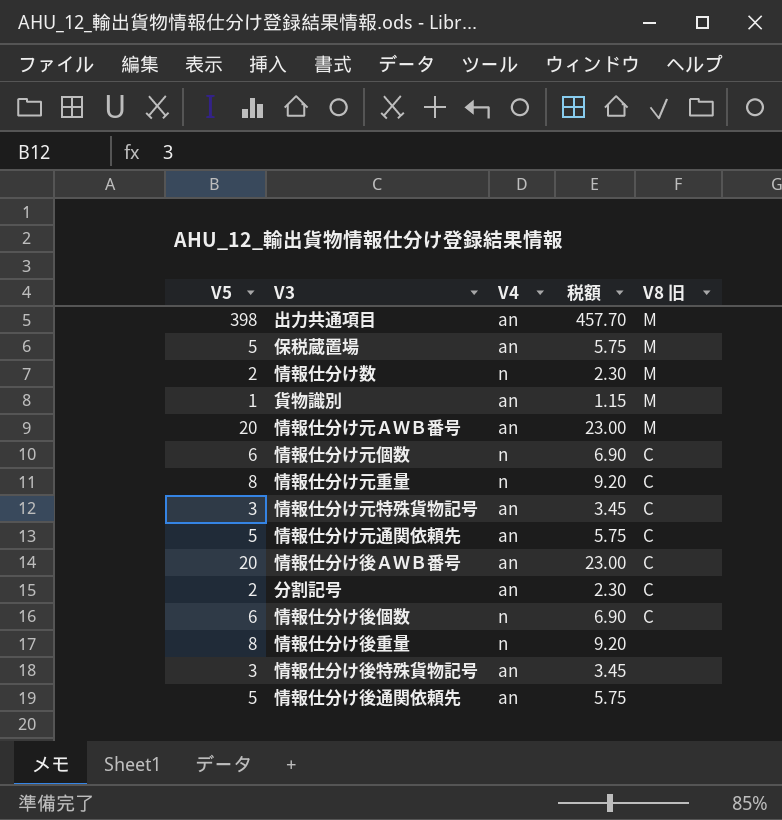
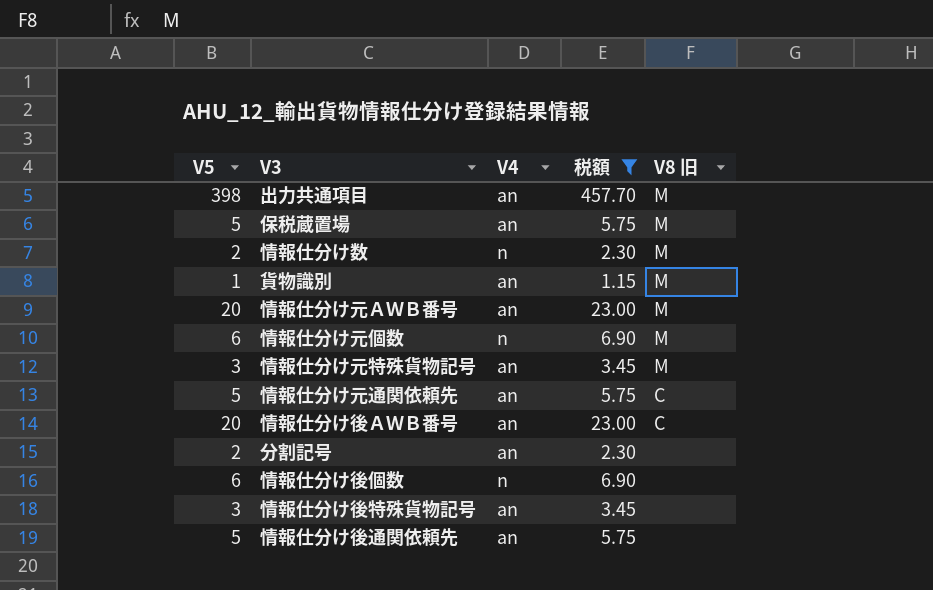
filter: none -> 税額 != 9.20
情報仕分け元個数 | V8 旧: C -> M
情報仕分け元特殊貨物記号 | V8 旧: C -> M
分割記号 | V8 旧: C -> none
情報仕分け後個数 | V8 旧: C -> none

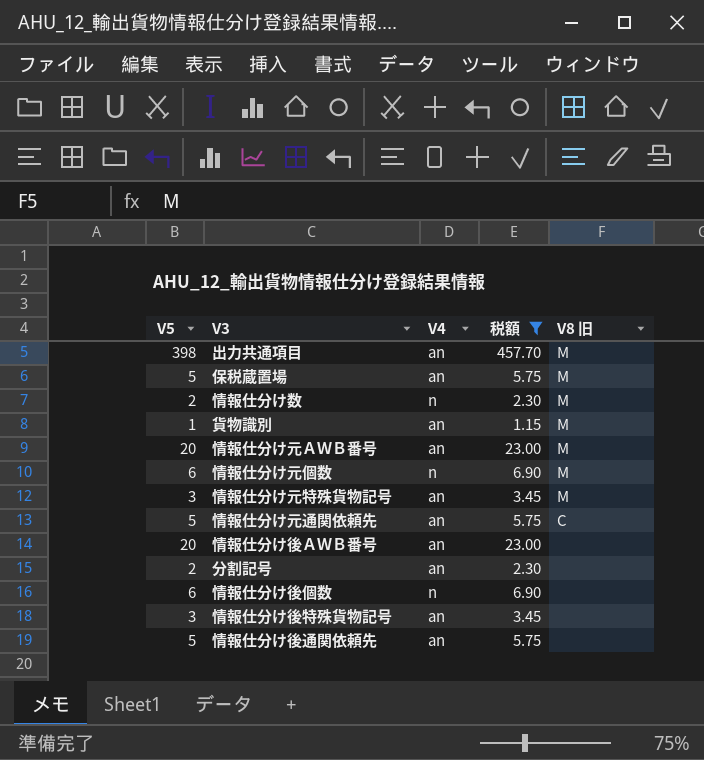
情報仕分け後ＡＷＢ番号 | V8 旧: C -> none

